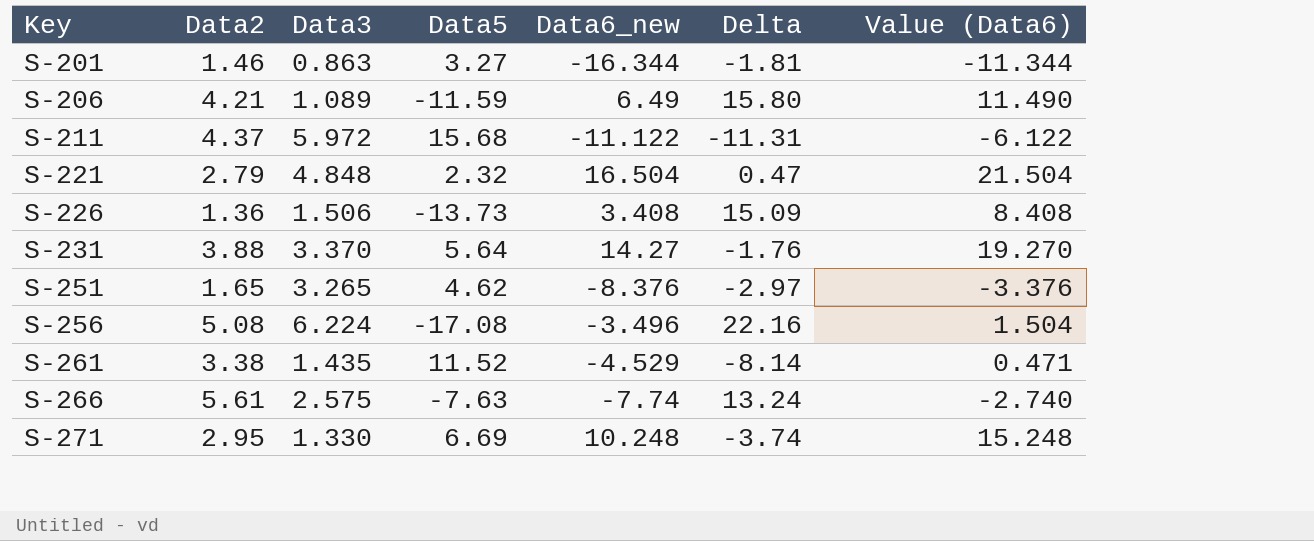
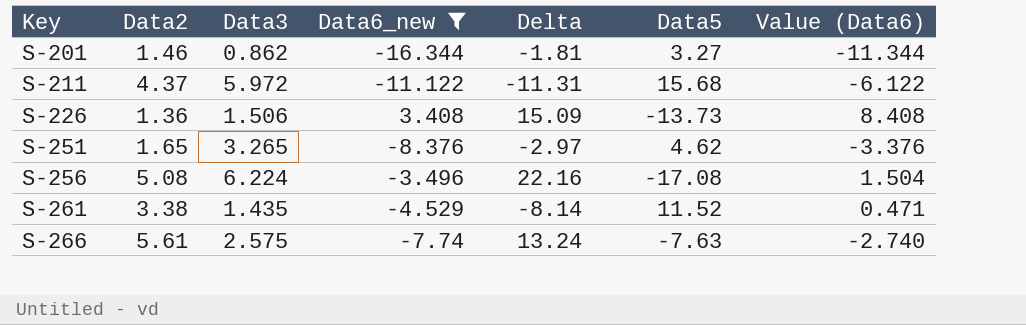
filter: none -> Data6_new <= 3.408
column Data5 | position: 4 -> 6
S-201 | Data3: 0.863 -> 0.862

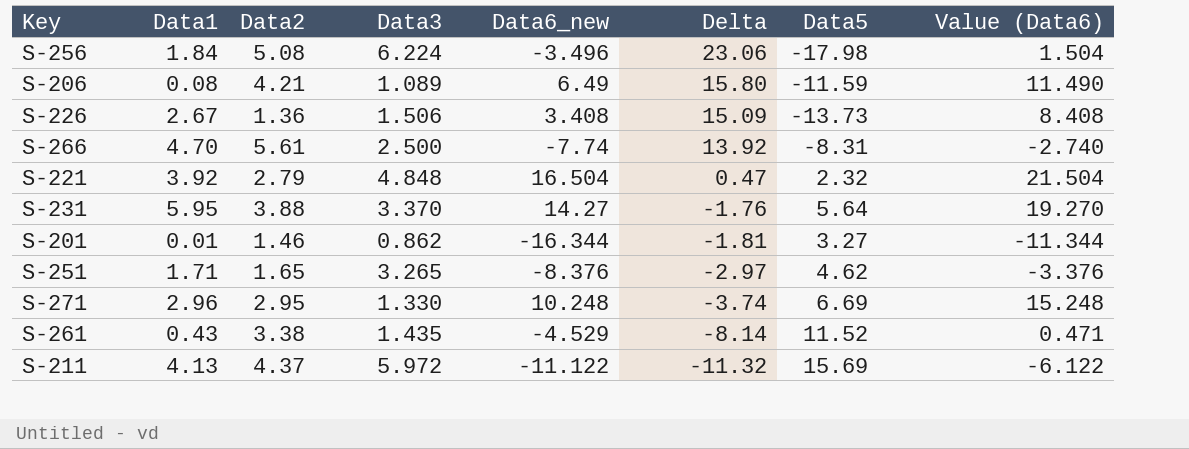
filter: Data6_new <= 3.408 -> none
row order: Key ascending -> Delta descending
column Data1 | position: none -> 2
S-256 | Delta: 22.16 -> 23.06
S-256 | Data5: -17.08 -> -17.98
S-266 | Data3: 2.575 -> 2.500
S-266 | Delta: 13.24 -> 13.92
S-266 | Data5: -7.63 -> -8.31
S-211 | Delta: -11.31 -> -11.32
S-211 | Data5: 15.68 -> 15.69

